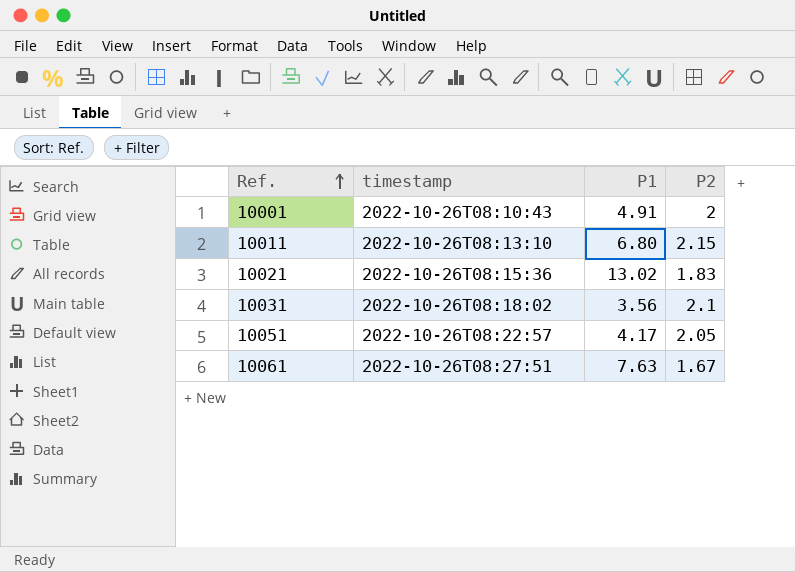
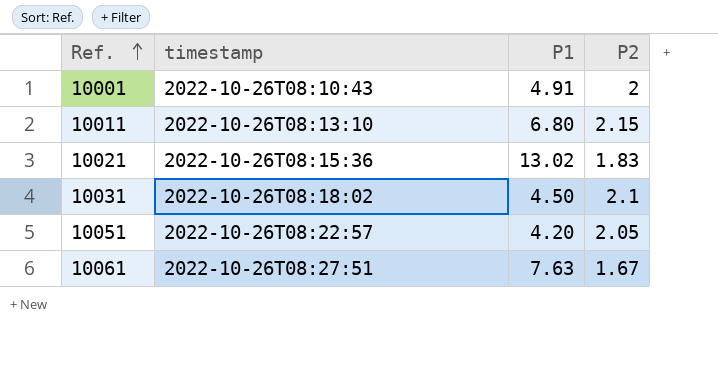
10031 | P1: 3.56 -> 4.50
10051 | P1: 4.17 -> 4.20

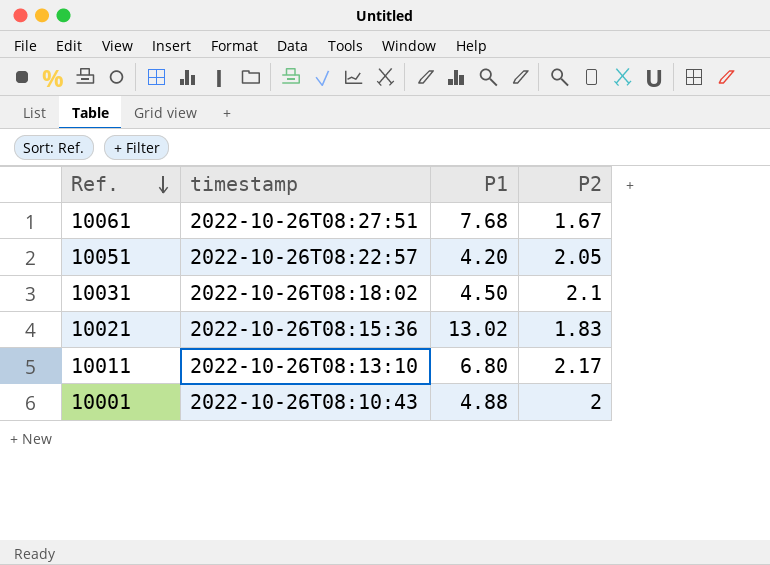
row order: Ref. ascending -> Ref. descending
10061 | P1: 7.63 -> 7.68
10011 | P2: 2.15 -> 2.17
10001 | P1: 4.91 -> 4.88

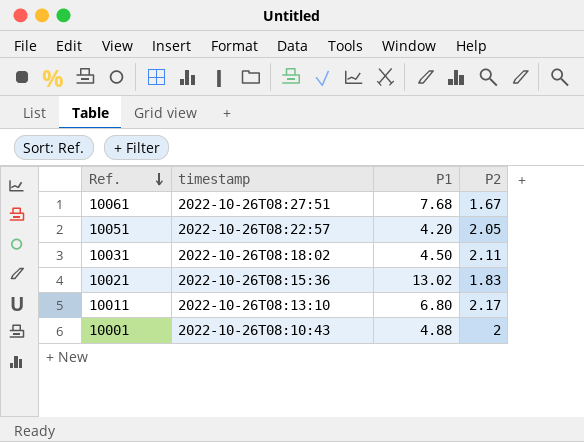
10031 | P2: 2.1 -> 2.11

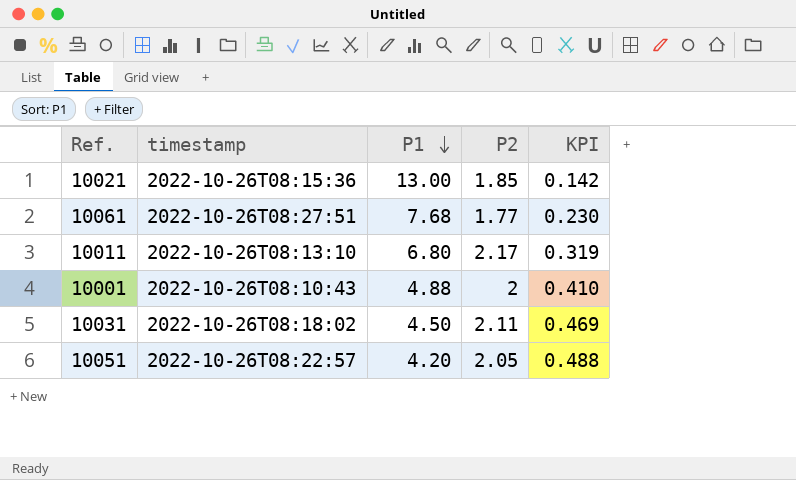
row order: Ref. descending -> P1 descending
column KPI | formula: none -> [P2] / [P1]
10021 | P1: 13.02 -> 13.00
10021 | P2: 1.83 -> 1.85
10061 | P2: 1.67 -> 1.77

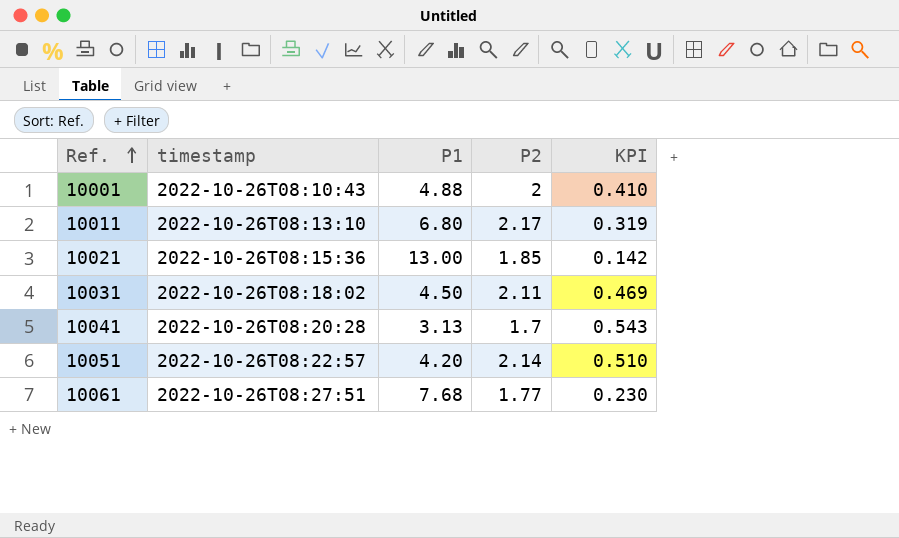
row order: P1 descending -> Ref. ascending
row 10041: none -> 2022-10-26T08:20:28 | 3.13 | 1.7 | 0.543
10051 | P2: 2.05 -> 2.14
10051 | KPI: 0.488 -> 0.510

